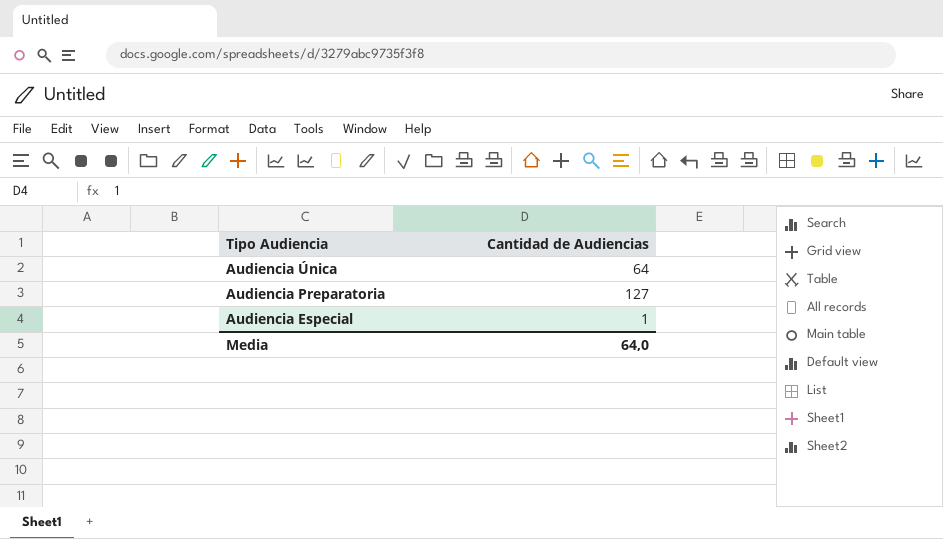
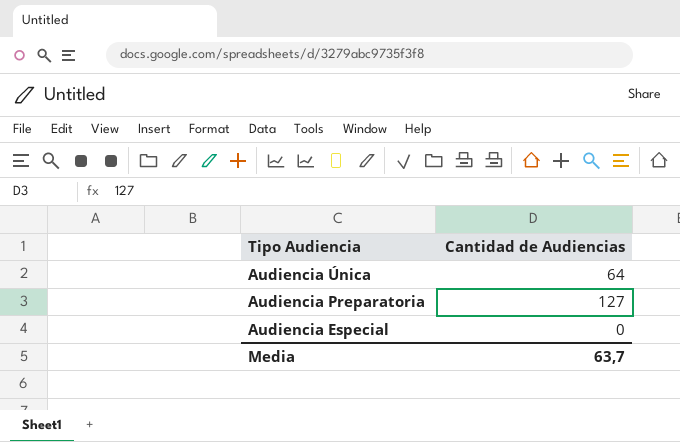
Audiencia Especial | Cantidad de Audiencias: 1 -> 0
Media | Cantidad de Audiencias: 64,0 -> 63,7

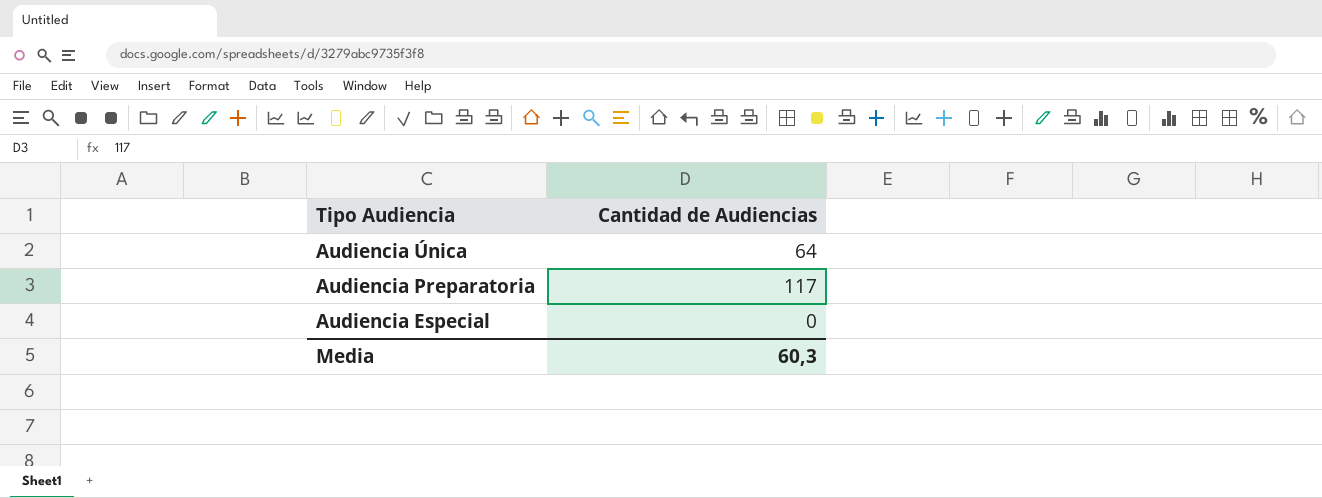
Audiencia Preparatoria | Cantidad de Audiencias: 127 -> 117
Media | Cantidad de Audiencias: 63,7 -> 60,3

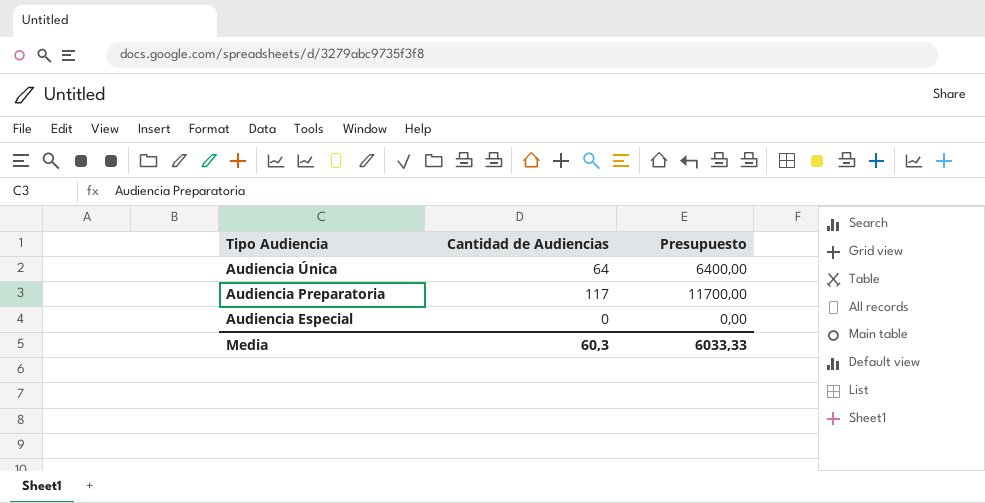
column Presupuesto | formula: none -> [Cantidad de Audiencias] * 100

